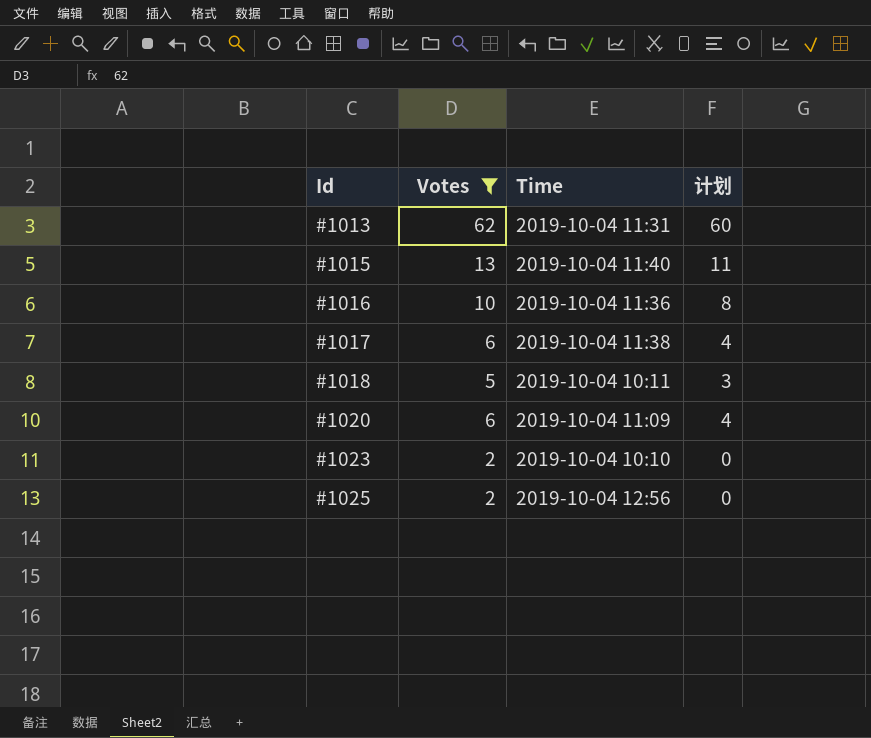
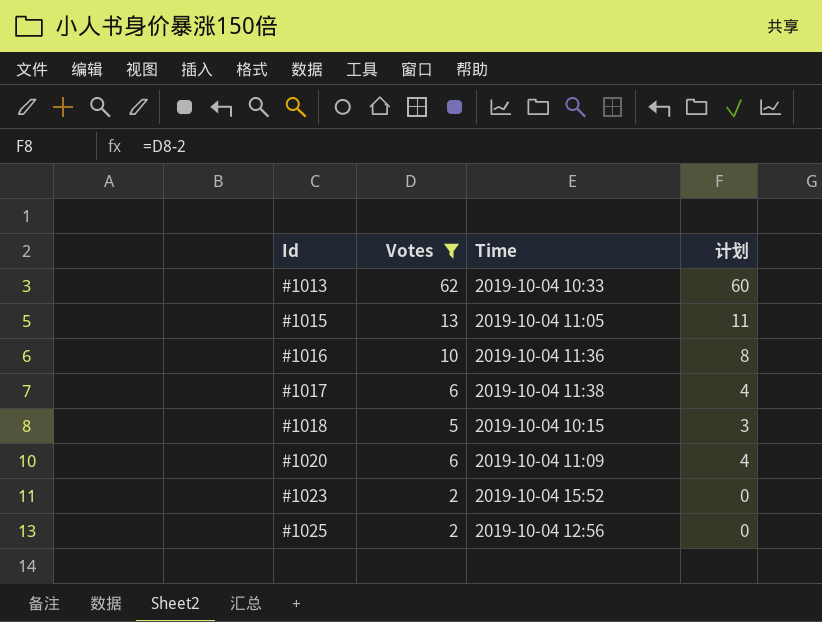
#1013 | Time: 2019-10-04 11:31 -> 2019-10-04 10:33
#1015 | Time: 2019-10-04 11:40 -> 2019-10-04 11:05
#1018 | Time: 2019-10-04 10:11 -> 2019-10-04 10:15
#1023 | Time: 2019-10-04 10:10 -> 2019-10-04 15:52

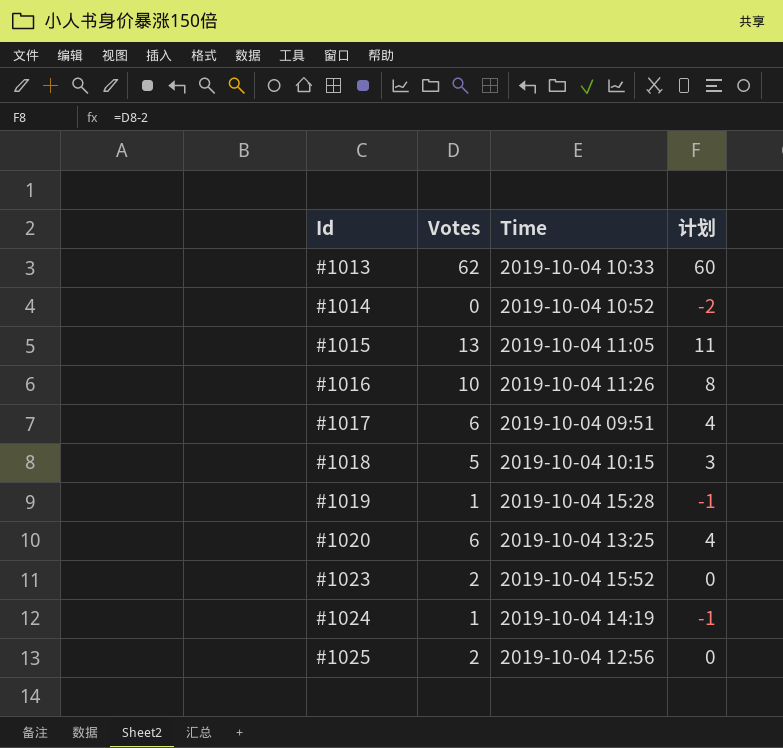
filter: Votes >= 2 -> none
#1016 | Time: 2019-10-04 11:36 -> 2019-10-04 11:26
#1017 | Time: 2019-10-04 11:38 -> 2019-10-04 09:51
#1020 | Time: 2019-10-04 11:09 -> 2019-10-04 13:25

